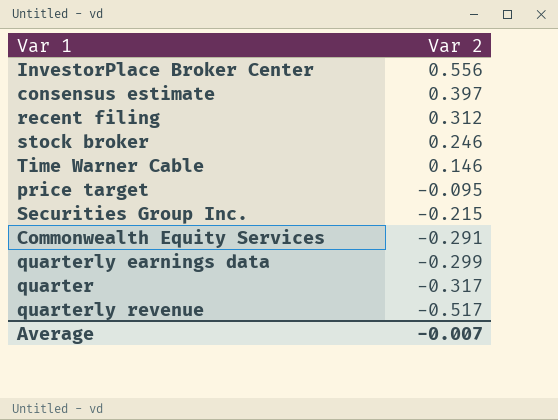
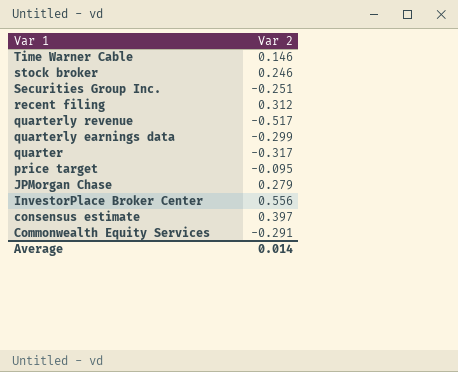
row order: Var 2 descending -> Var 1 descending
Securities Group Inc. | Var 2: -0.215 -> -0.251
row JPMorgan Chase: none -> 0.279
Average | Var 2: -0.007 -> 0.014

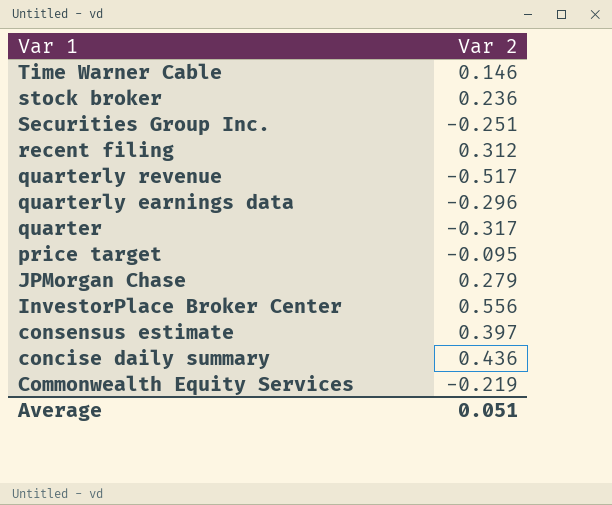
stock broker | Var 2: 0.246 -> 0.236
quarterly earnings data | Var 2: -0.299 -> -0.296
row concise daily summary: none -> 0.436
Commonwealth Equity Services | Var 2: -0.291 -> -0.219
Average | Var 2: 0.014 -> 0.051

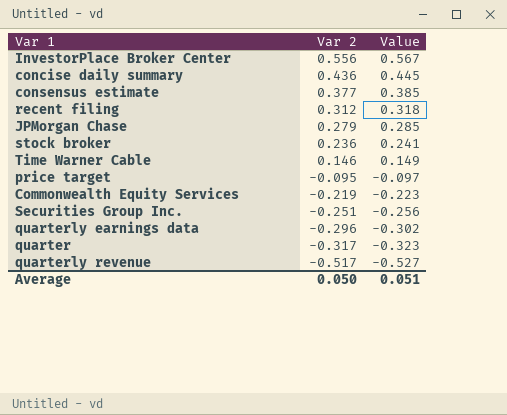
row order: Var 1 descending -> Var 2 descending
column Value | formula: none -> [Var 2] * 1.02
consensus estimate | Var 2: 0.397 -> 0.377
Average | Var 2: 0.051 -> 0.050

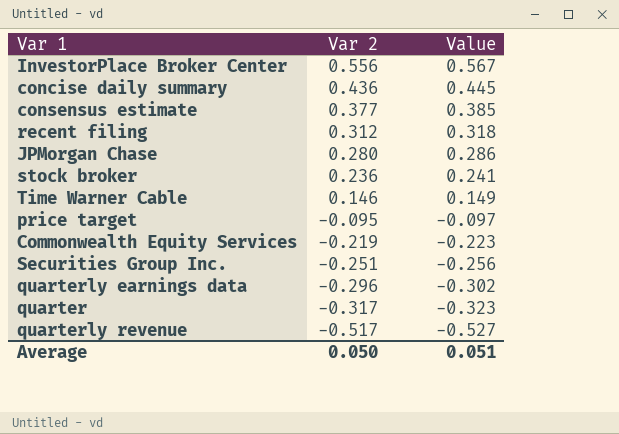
JPMorgan Chase | Var 2: 0.279 -> 0.280
JPMorgan Chase | Value: 0.285 -> 0.286

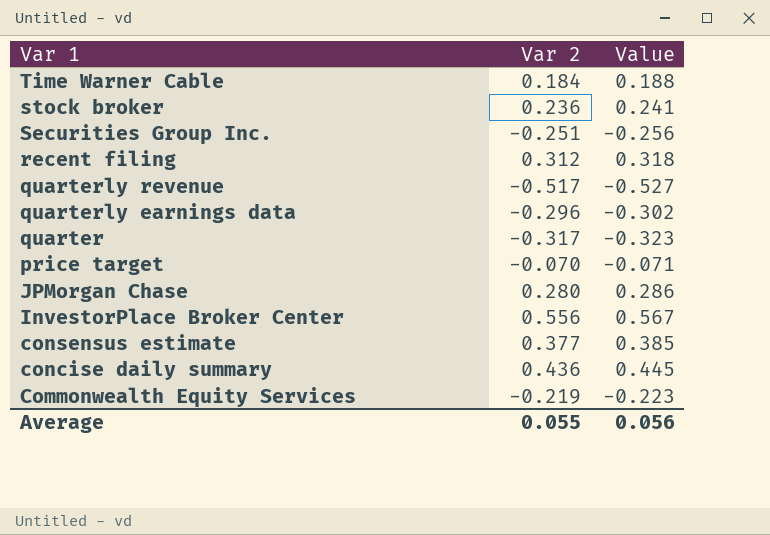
row order: Var 2 descending -> Var 1 descending
Time Warner Cable | Var 2: 0.146 -> 0.184
Time Warner Cable | Value: 0.149 -> 0.188
price target | Var 2: -0.095 -> -0.070
price target | Value: -0.097 -> -0.071
Average | Var 2: 0.050 -> 0.055
Average | Value: 0.051 -> 0.056

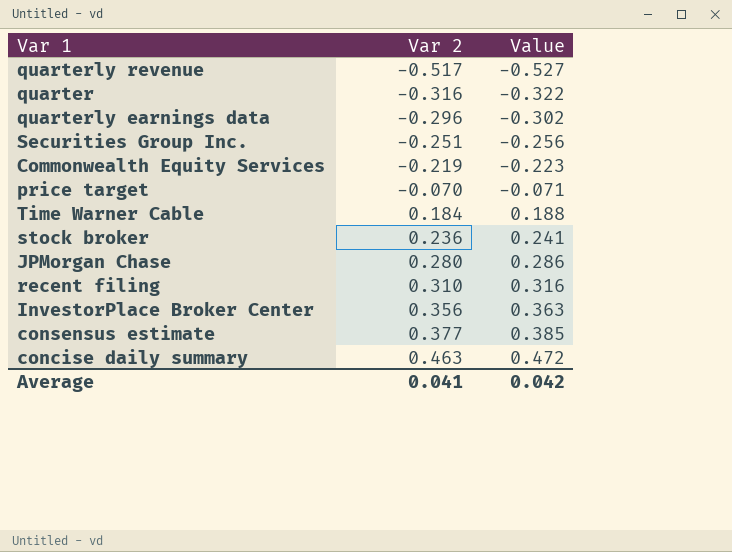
row order: Var 1 descending -> Var 2 ascending
quarter | Var 2: -0.317 -> -0.316
quarter | Value: -0.323 -> -0.322
recent filing | Var 2: 0.312 -> 0.310
recent filing | Value: 0.318 -> 0.316
InvestorPlace Broker Center | Var 2: 0.556 -> 0.356
InvestorPlace Broker Center | Value: 0.567 -> 0.363
concise daily summary | Var 2: 0.436 -> 0.463
concise daily summary | Value: 0.445 -> 0.472
Average | Var 2: 0.055 -> 0.041
Average | Value: 0.056 -> 0.042

